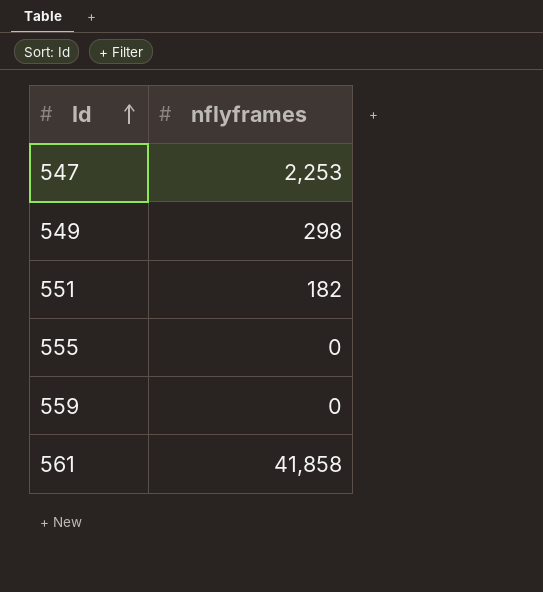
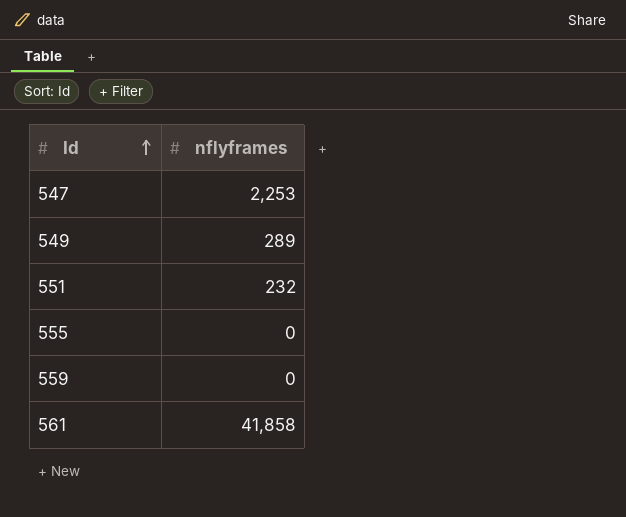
549 | nflyframes: 298 -> 289
551 | nflyframes: 182 -> 232

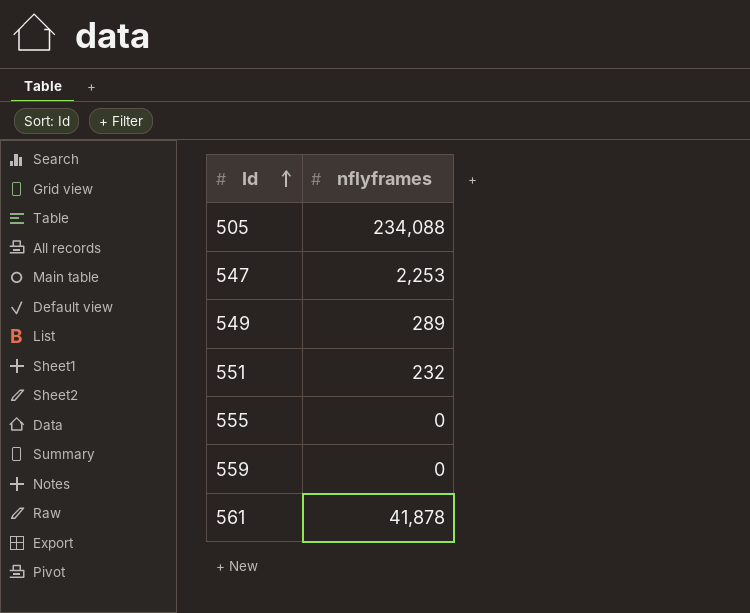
row 505: none -> 234,088
561 | nflyframes: 41,858 -> 41,878

